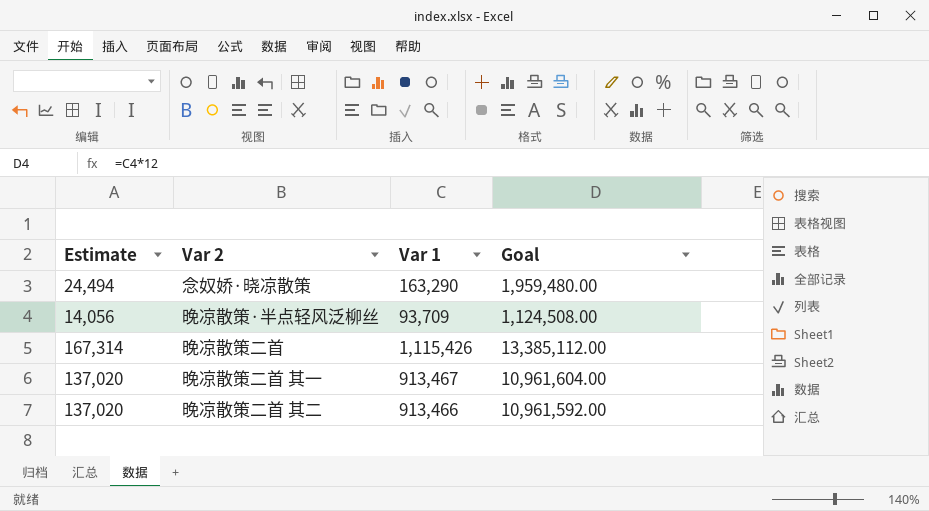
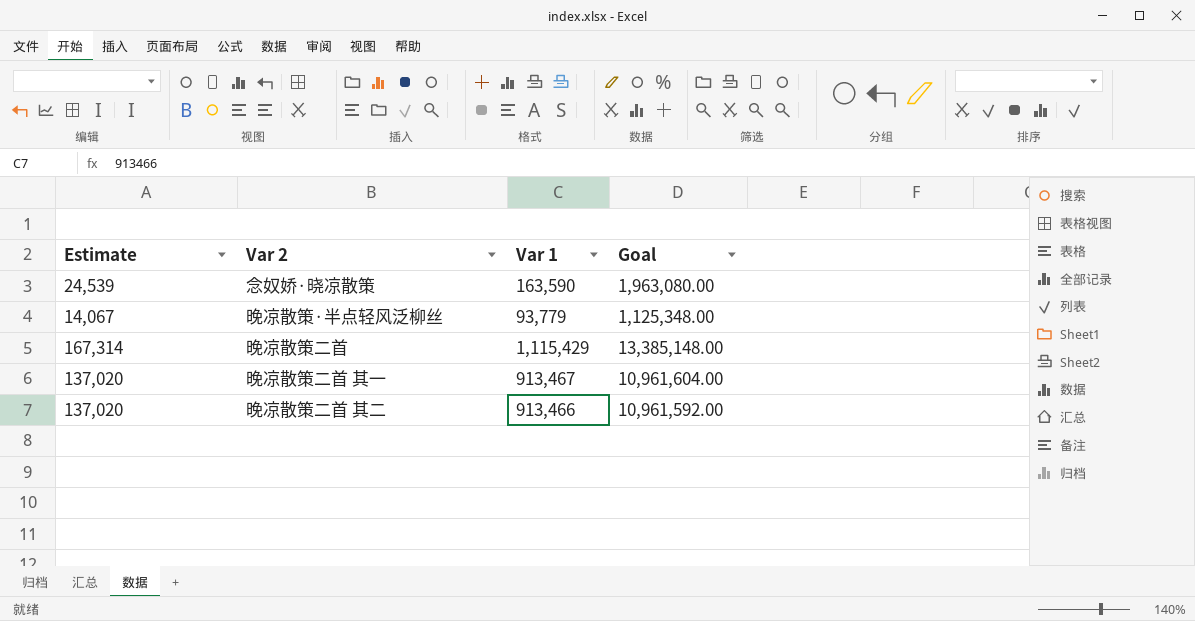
念奴娇·晓凉散策 | Estimate: 24,494 -> 24,539
念奴娇·晓凉散策 | Var 1: 163,290 -> 163,590
念奴娇·晓凉散策 | Goal: 1,959,480.00 -> 1,963,080.00
晚凉散策·半点轻风泛柳丝 | Estimate: 14,056 -> 14,067
晚凉散策·半点轻风泛柳丝 | Var 1: 93,709 -> 93,779
晚凉散策·半点轻风泛柳丝 | Goal: 1,124,508.00 -> 1,125,348.00
晚凉散策二首 | Var 1: 1,115,426 -> 1,115,429
晚凉散策二首 | Goal: 13,385,112.00 -> 13,385,148.00

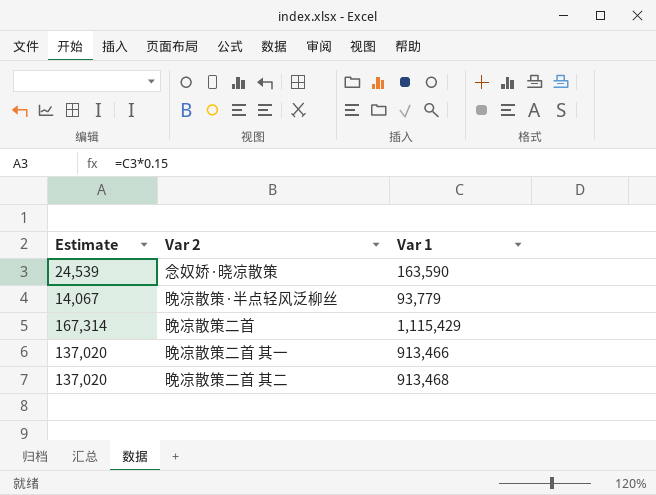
column Goal | formula: [Var 1] * 12 -> none
晚凉散策二首 其一 | Var 1: 913,467 -> 913,466
晚凉散策二首 其二 | Var 1: 913,466 -> 913,468

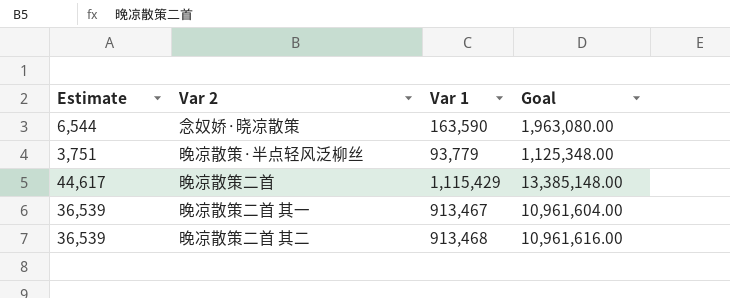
column Estimate | formula: [Var 1] * 0.15 -> [Var 1] * 0.04
column Goal | formula: none -> [Var 1] * 12
晚凉散策二首 其一 | Var 1: 913,466 -> 913,467

